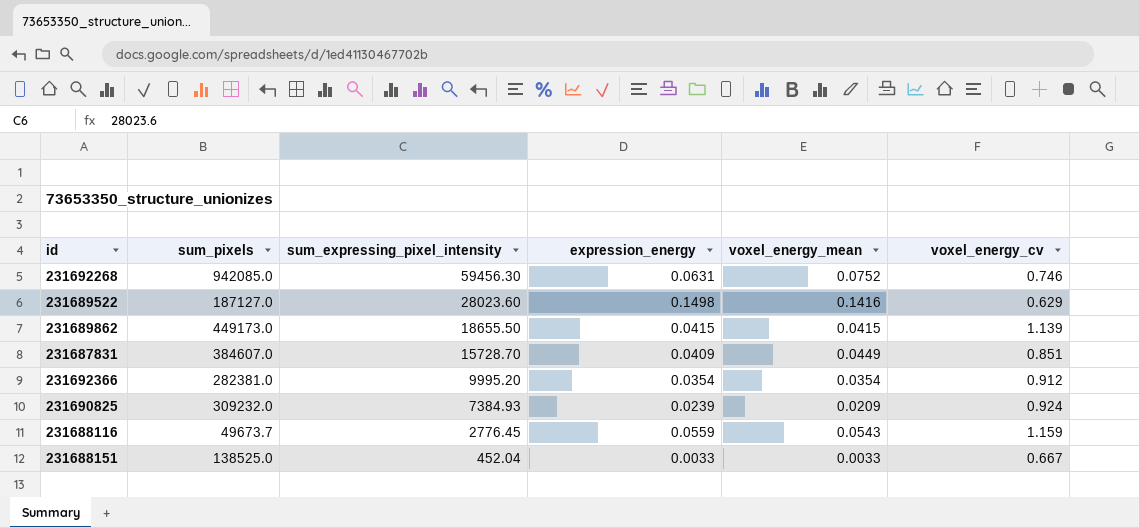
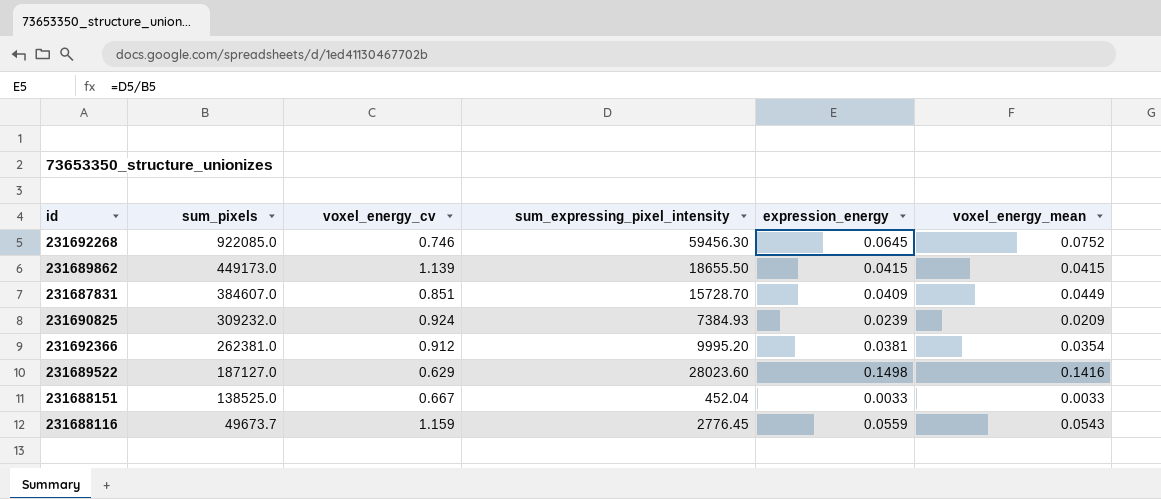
row order: sum_expressing_pixel_intensity descending -> sum_pixels descending
column voxel_energy_cv | position: 6 -> 3
231692268 | sum_pixels: 942085.0 -> 922085.0
231692268 | expression_energy: 0.0631 -> 0.0645
231692366 | sum_pixels: 282381.0 -> 262381.0
231692366 | expression_energy: 0.0354 -> 0.0381

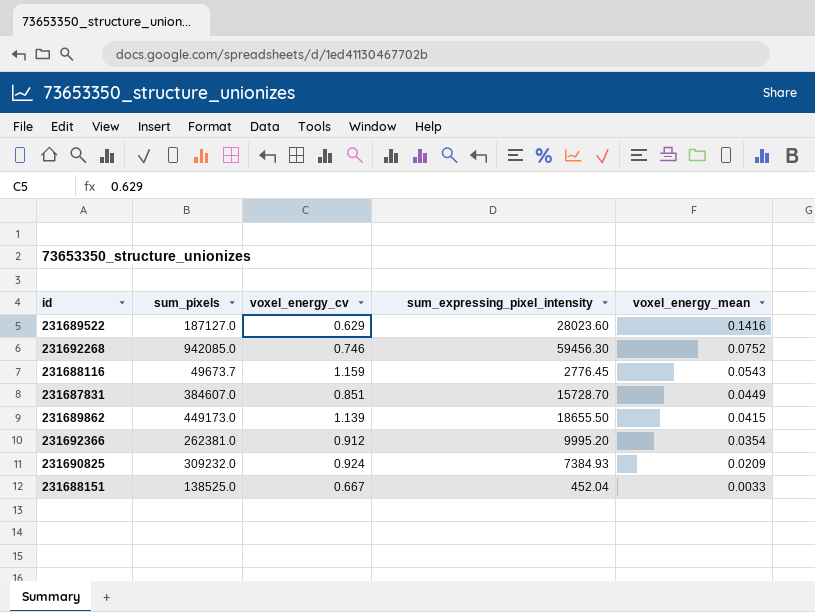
row order: sum_pixels descending -> voxel_energy_mean descending
column expression_energy | formula: [sum_expressing_pixel_intensity] / [sum_pixels] -> none
231692268 | sum_pixels: 922085.0 -> 942085.0

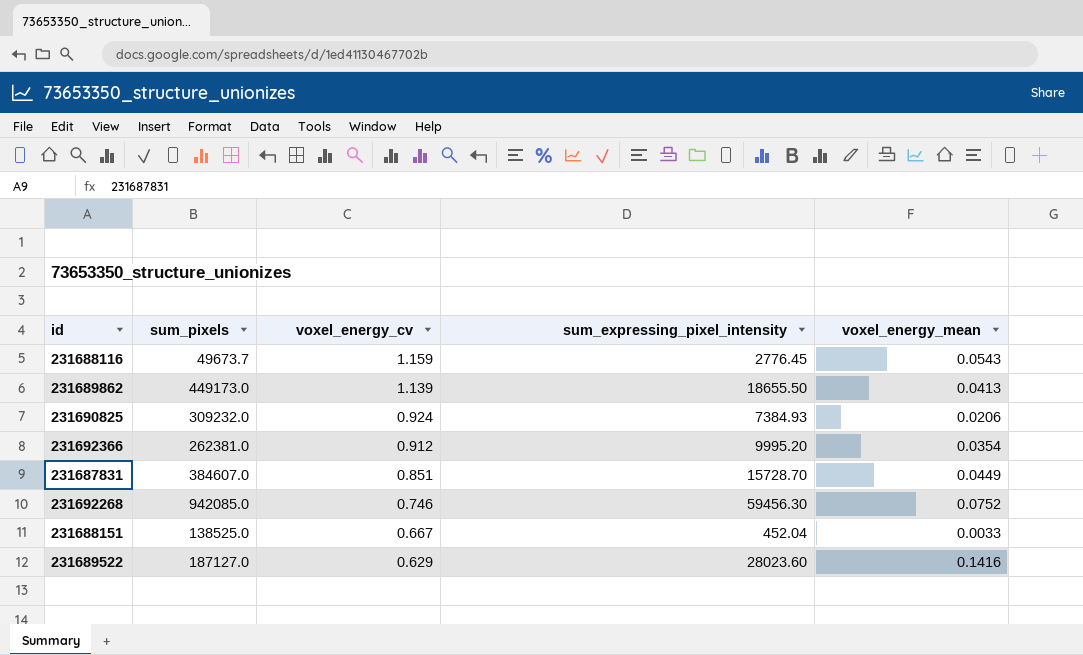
row order: voxel_energy_mean descending -> voxel_energy_cv descending
231689862 | voxel_energy_mean: 0.0415 -> 0.0413
231690825 | voxel_energy_mean: 0.0209 -> 0.0206

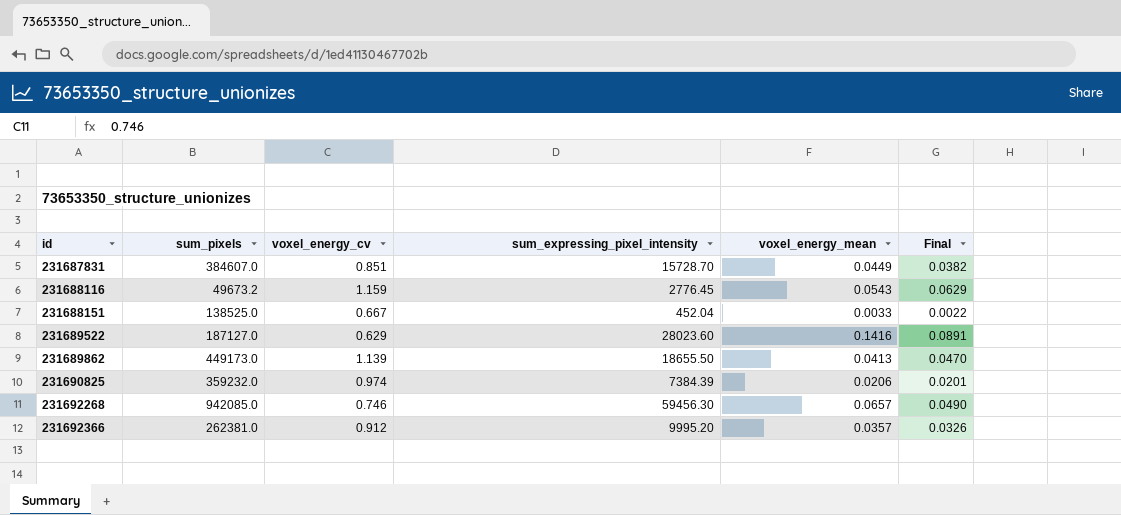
row order: voxel_energy_cv descending -> id ascending
column Final | formula: none -> [voxel_energy_cv] * [voxel_energy_mean]
231688116 | sum_pixels: 49673.7 -> 49673.2
231690825 | sum_pixels: 309232.0 -> 359232.0
231690825 | voxel_energy_cv: 0.924 -> 0.974
231690825 | sum_expressing_pixel_intensity: 7384.93 -> 7384.39
231692268 | voxel_energy_mean: 0.0752 -> 0.0657
231692366 | voxel_energy_mean: 0.0354 -> 0.0357

